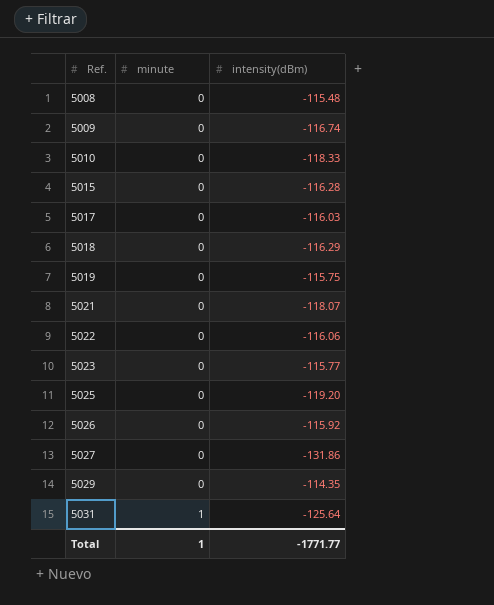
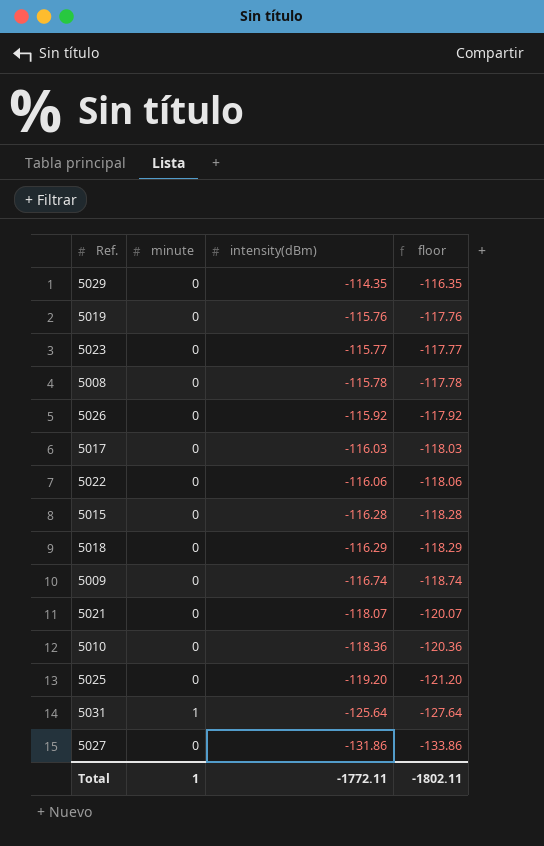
row order: Ref. ascending -> intensity(dBm) descending
column floor | formula: none -> [intensity(dBm)] - 2
5019 | intensity(dBm): -115.75 -> -115.76
5008 | intensity(dBm): -115.48 -> -115.78
5010 | intensity(dBm): -118.33 -> -118.36
Total | intensity(dBm): -1771.77 -> -1772.11

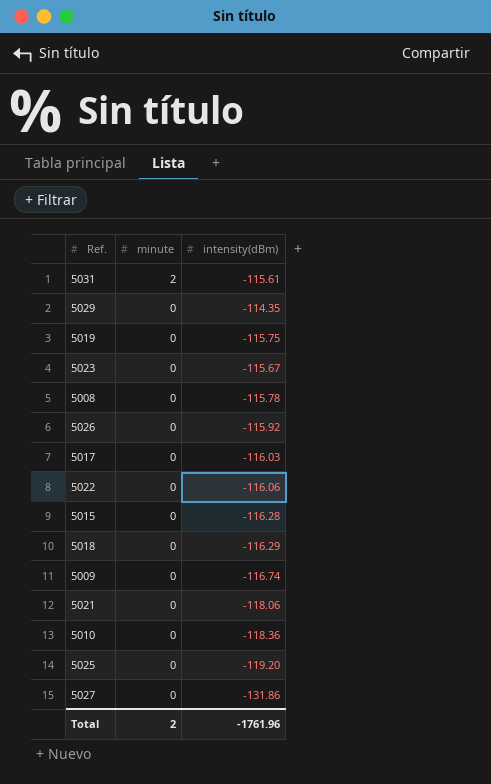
row order: intensity(dBm) descending -> minute descending
column floor | formula: [intensity(dBm)] - 2 -> none
5031 | minute: 1 -> 2
5031 | intensity(dBm): -125.64 -> -115.61
5019 | intensity(dBm): -115.76 -> -115.75
5023 | intensity(dBm): -115.77 -> -115.67
5021 | intensity(dBm): -118.07 -> -118.06
Total | minute: 1 -> 2
Total | intensity(dBm): -1772.11 -> -1761.96

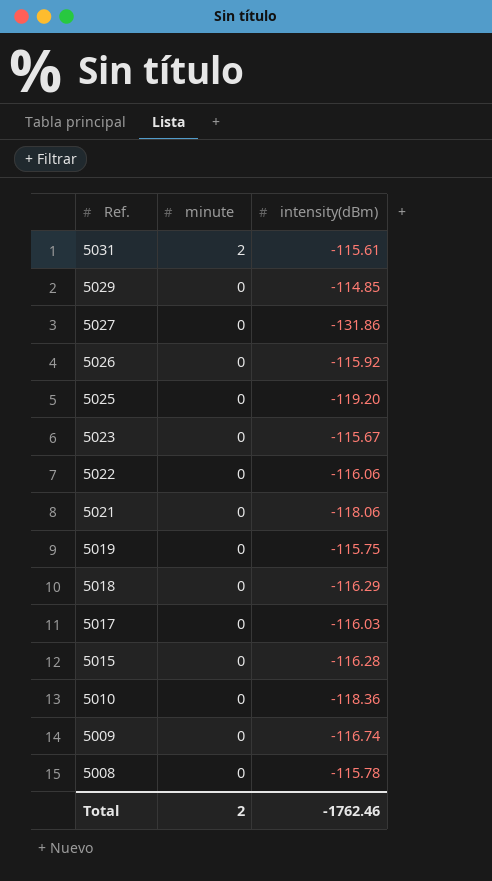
row order: minute descending -> Ref. descending
5029 | intensity(dBm): -114.35 -> -114.85
Total | intensity(dBm): -1761.96 -> -1762.46

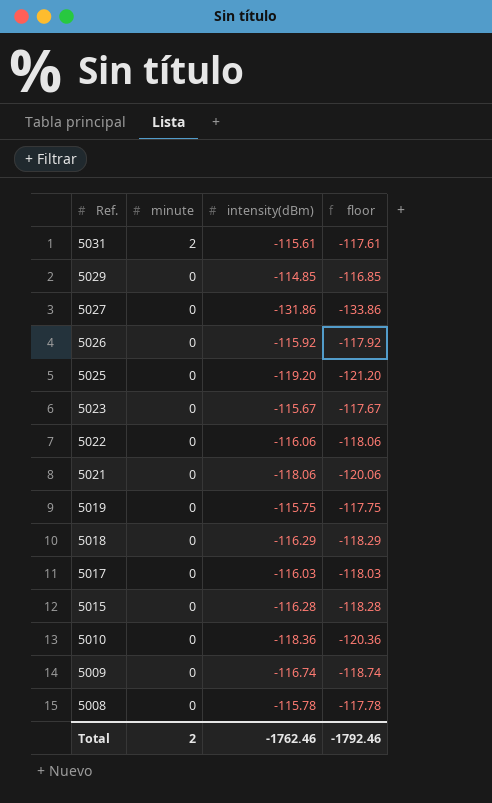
column floor | formula: none -> [intensity(dBm)] - 2

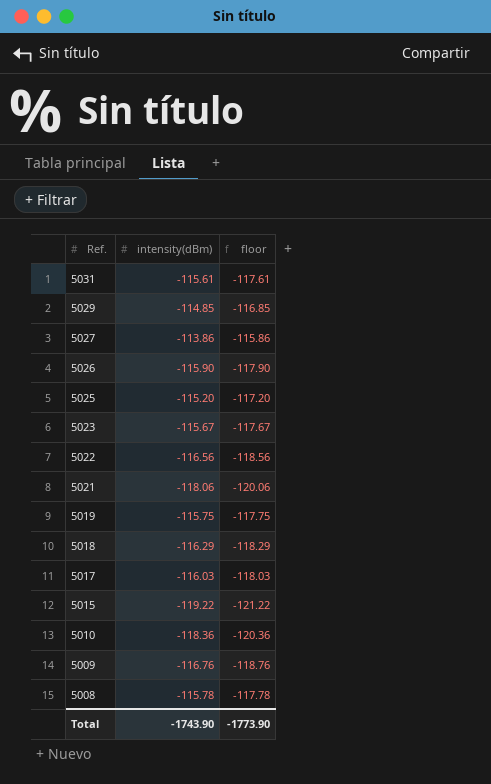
column minute | position: 2 -> none
5027 | intensity(dBm): -131.86 -> -113.86
5027 | floor: -133.86 -> -115.86
5026 | intensity(dBm): -115.92 -> -115.90
5026 | floor: -117.92 -> -117.90
5025 | intensity(dBm): -119.20 -> -115.20
5025 | floor: -121.20 -> -117.20
5022 | intensity(dBm): -116.06 -> -116.56
5022 | floor: -118.06 -> -118.56
5015 | intensity(dBm): -116.28 -> -119.22
5015 | floor: -118.28 -> -121.22
5009 | intensity(dBm): -116.74 -> -116.76
5009 | floor: -118.74 -> -118.76
Total | intensity(dBm): -1762.46 -> -1743.90
Total | floor: -1792.46 -> -1773.90

